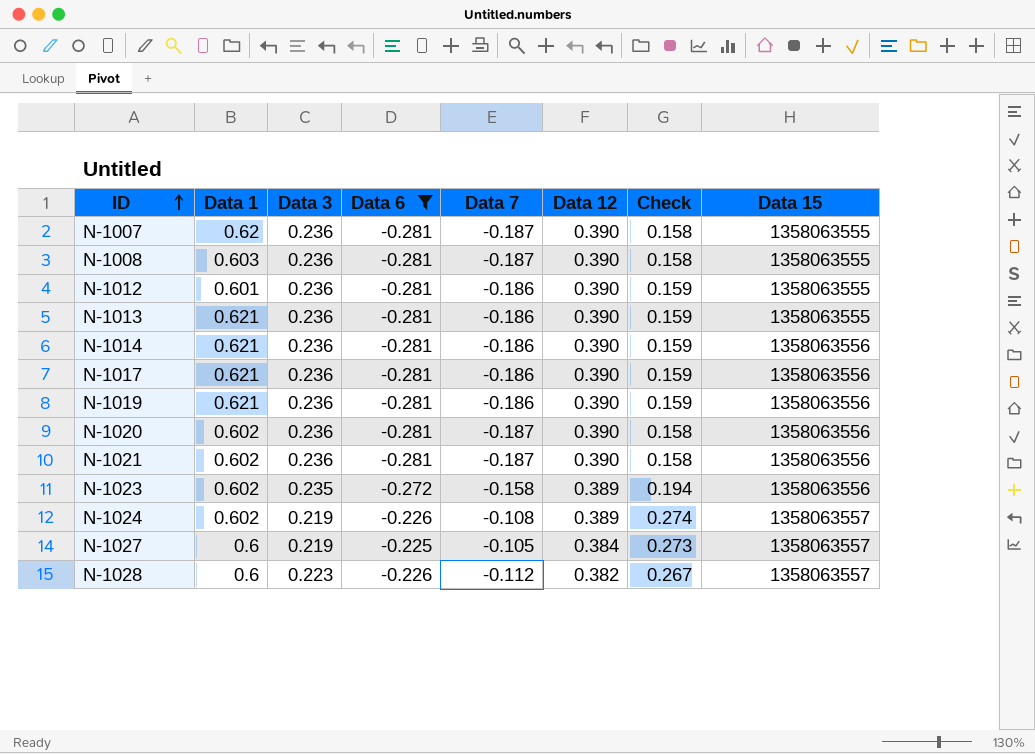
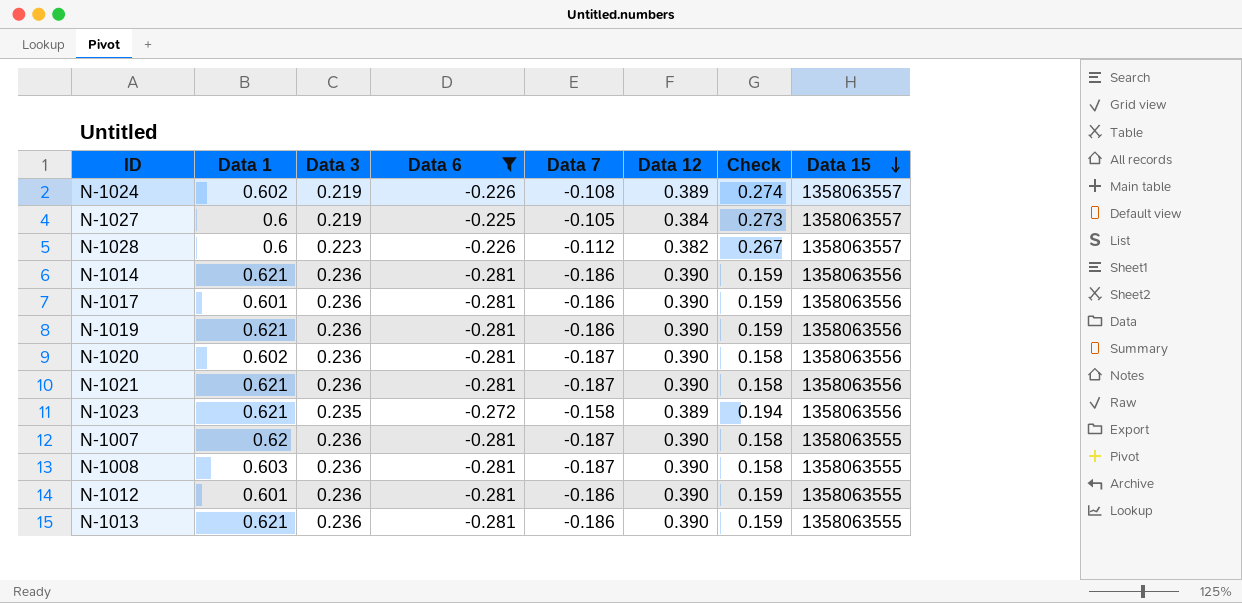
row order: ID ascending -> Data 15 descending
N-1017 | Data 1: 0.621 -> 0.601
N-1021 | Data 1: 0.602 -> 0.621
N-1023 | Data 1: 0.602 -> 0.621

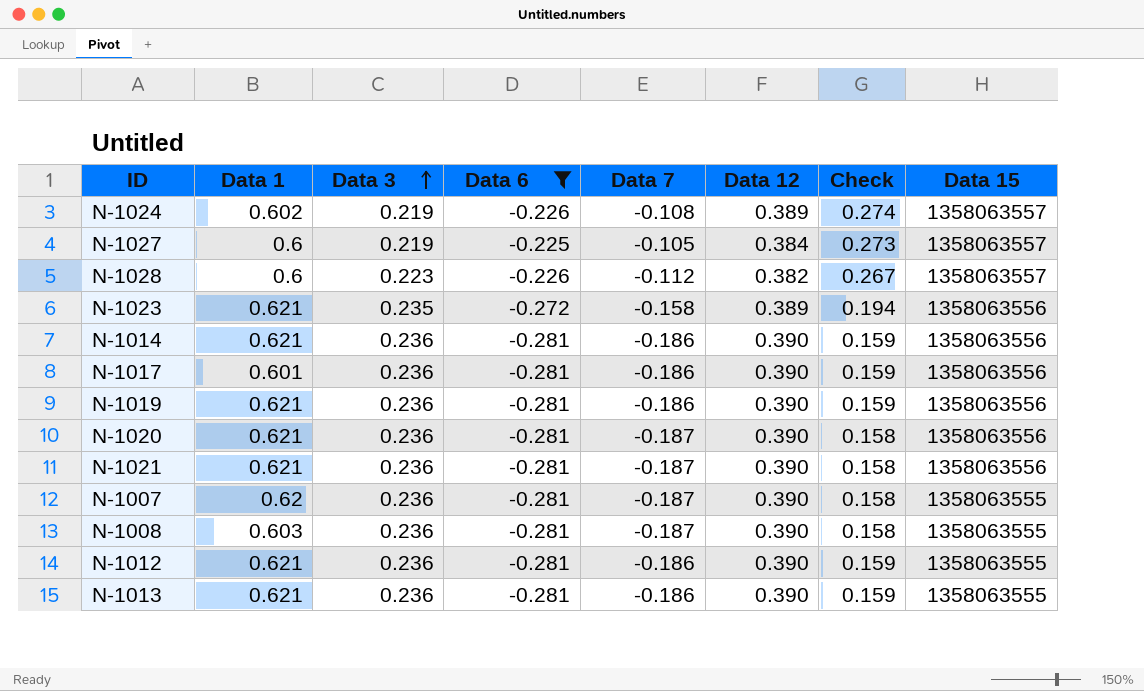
row order: Data 15 descending -> Data 3 ascending
N-1020 | Data 1: 0.602 -> 0.621
N-1012 | Data 1: 0.601 -> 0.621

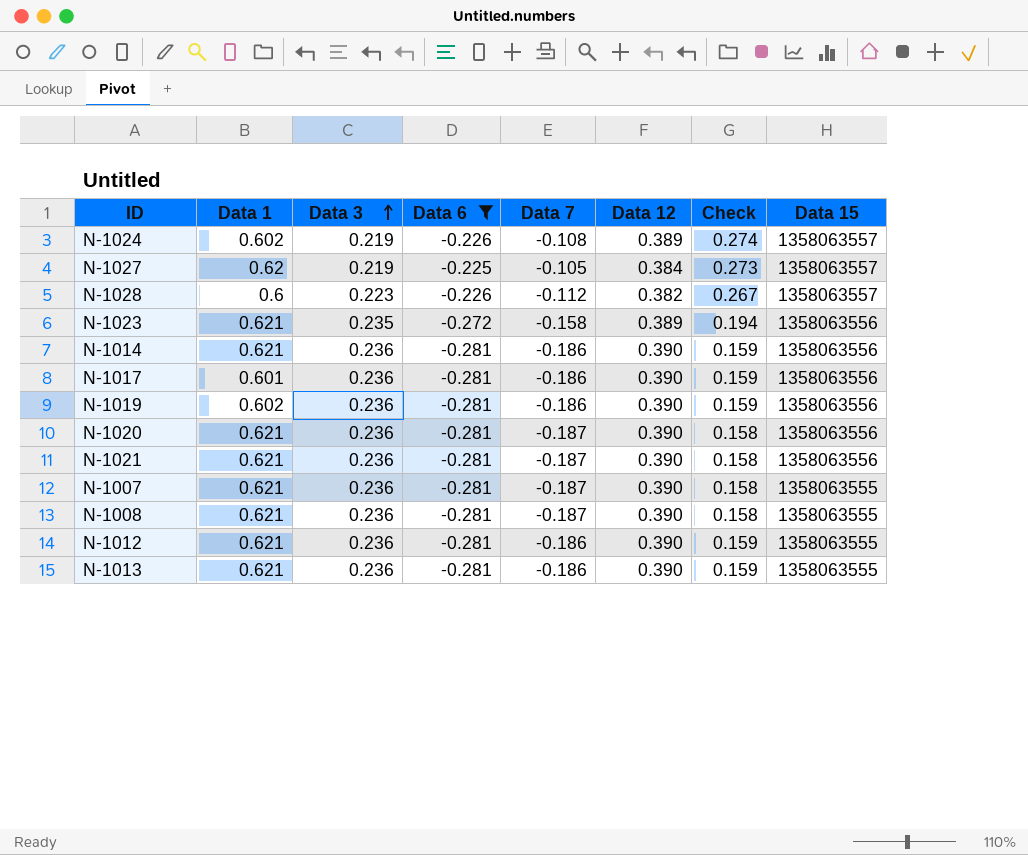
N-1027 | Data 1: 0.6 -> 0.62
N-1019 | Data 1: 0.621 -> 0.602
N-1007 | Data 1: 0.62 -> 0.621
N-1008 | Data 1: 0.603 -> 0.621

